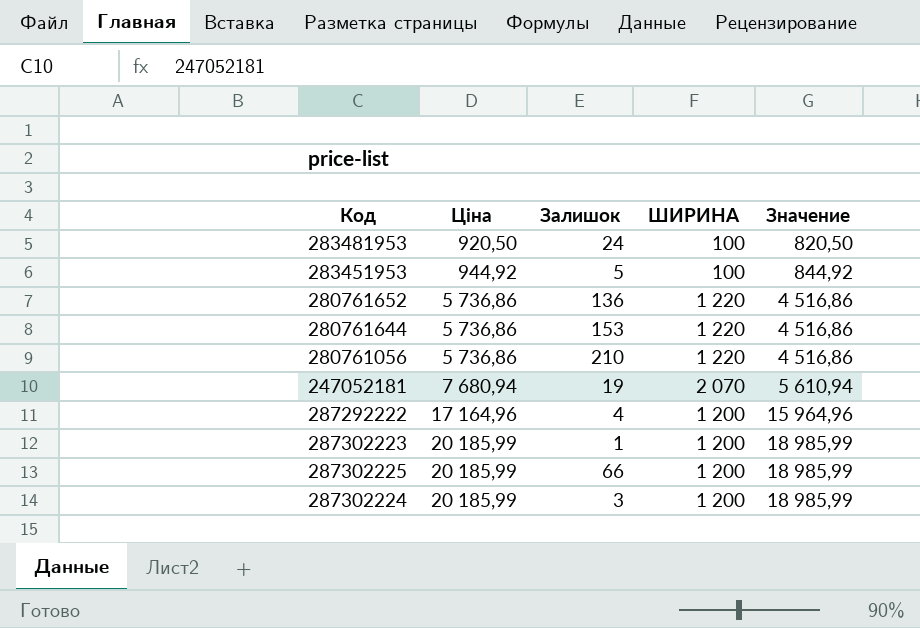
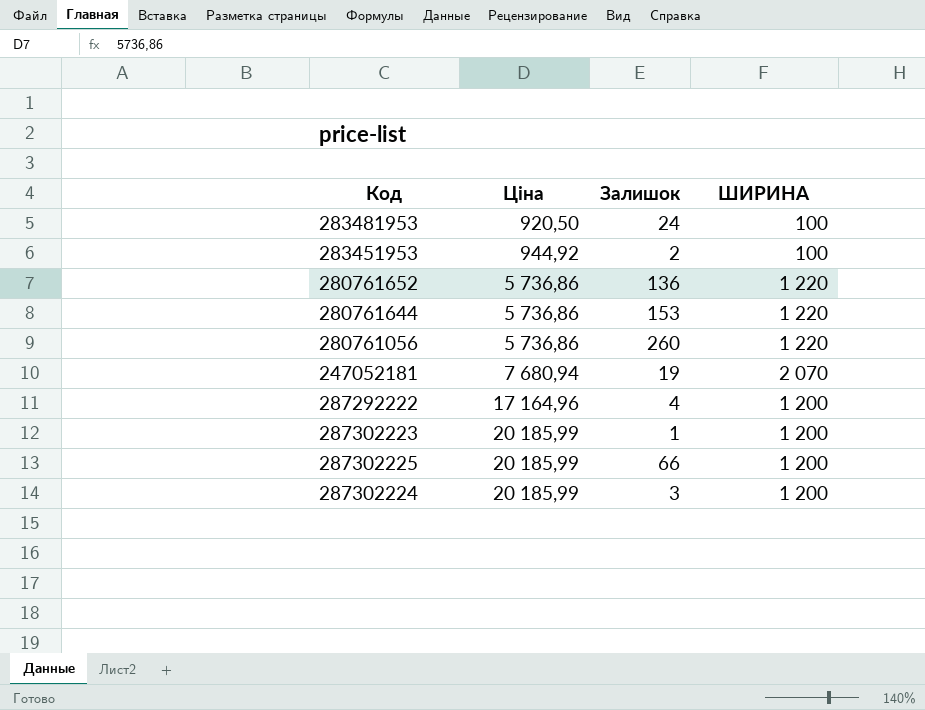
column Значение | formula: [Ціна] - [ШИРИНА] -> none
283451953 | Залишок: 5 -> 2
280761056 | Залишок: 210 -> 260

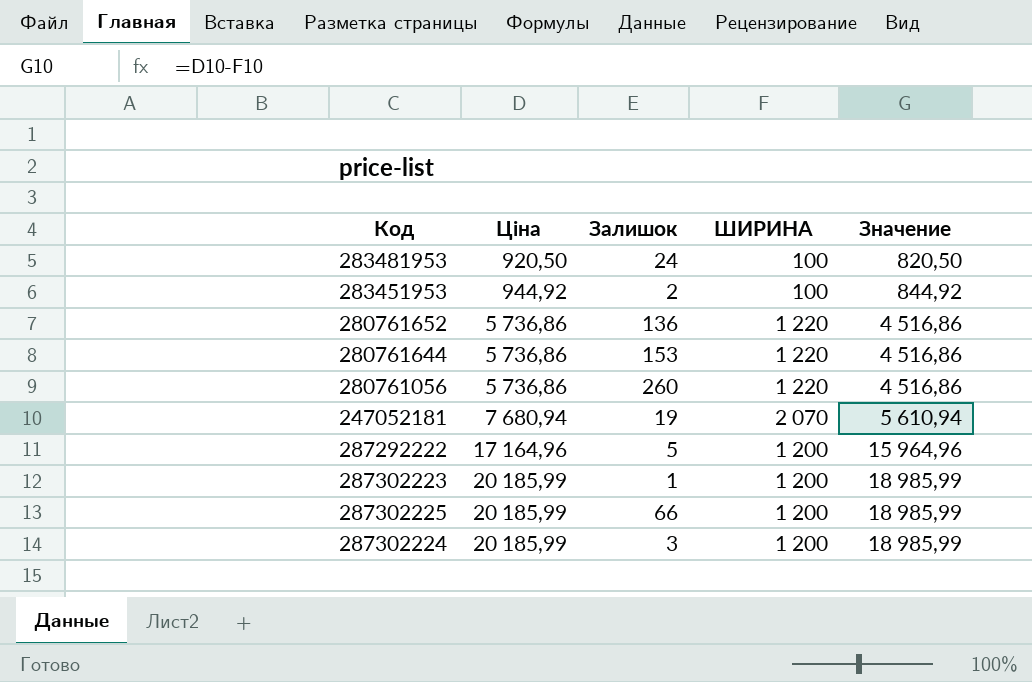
column Значение | formula: none -> [Ціна] - [ШИРИНА]
287292222 | Залишок: 4 -> 5

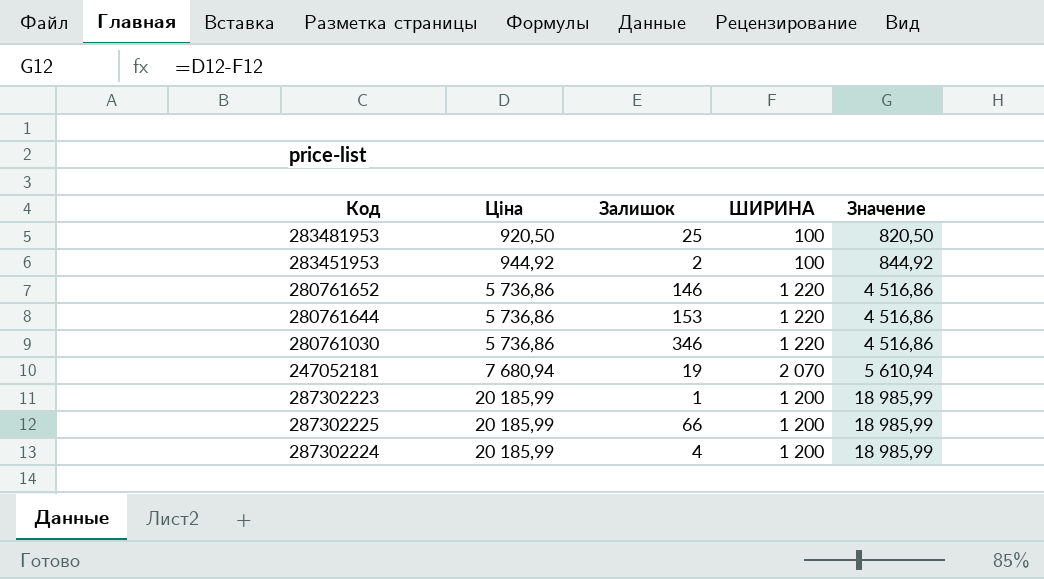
row 280761056: 5 736,86 | 260 | 1 220 | 4 516,86 -> none
row 287292222: 17 164,96 | 5 | 1 200 | 15 964,96 -> none
283481953 | Залишок: 24 -> 25
280761652 | Залишок: 136 -> 146
row 280761030: none -> 5 736,86 | 346 | 1 220 | 4 516,86
287302224 | Залишок: 3 -> 4

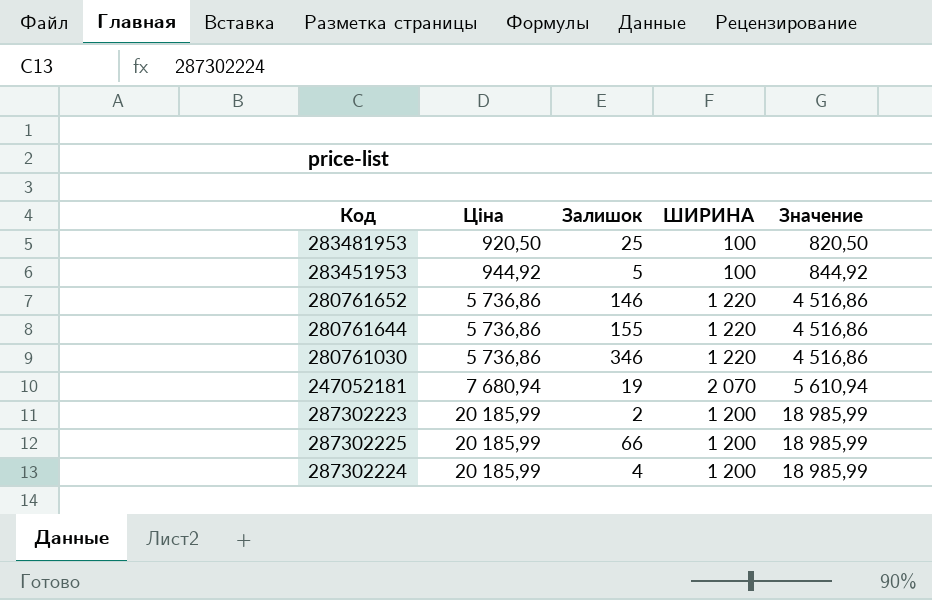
283451953 | Залишок: 2 -> 5
280761644 | Залишок: 153 -> 155
287302223 | Залишок: 1 -> 2

